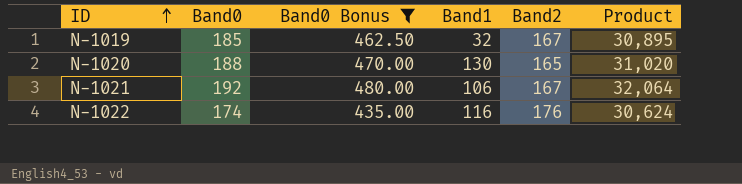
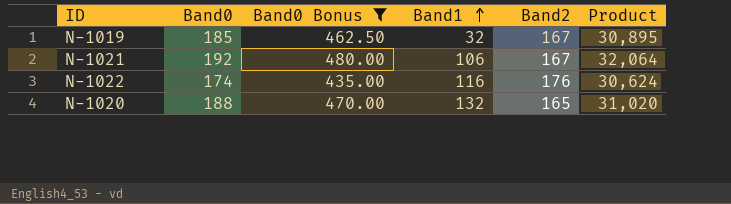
row order: ID ascending -> Band1 ascending
N-1020 | Band1: 130 -> 132

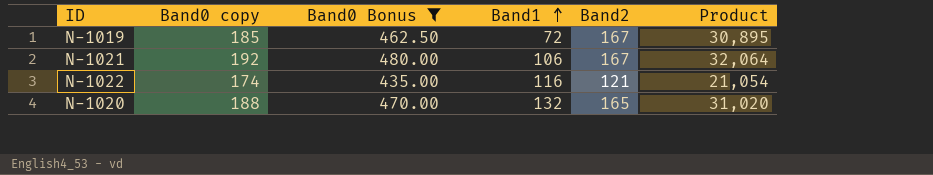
column name: Band0 -> Band0 copy
N-1019 | Band1: 32 -> 72
N-1022 | Band2: 176 -> 121
N-1022 | Product: 30,624 -> 21,054

